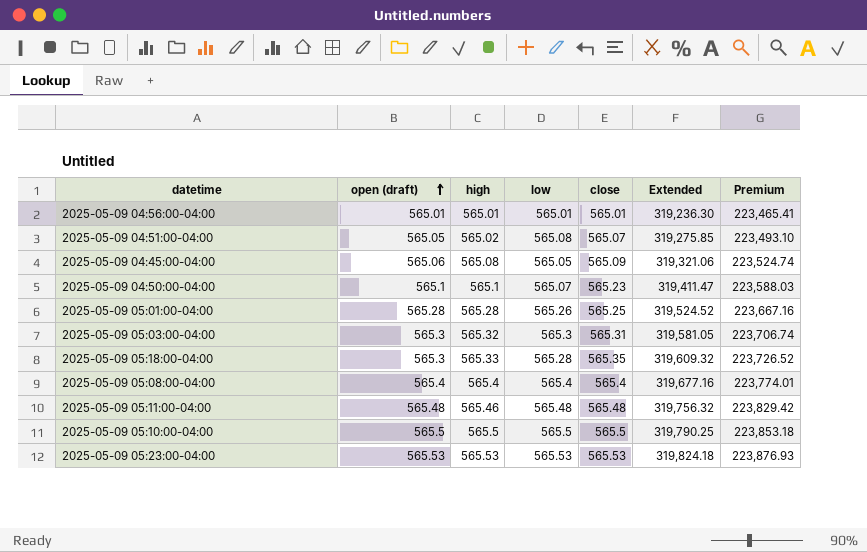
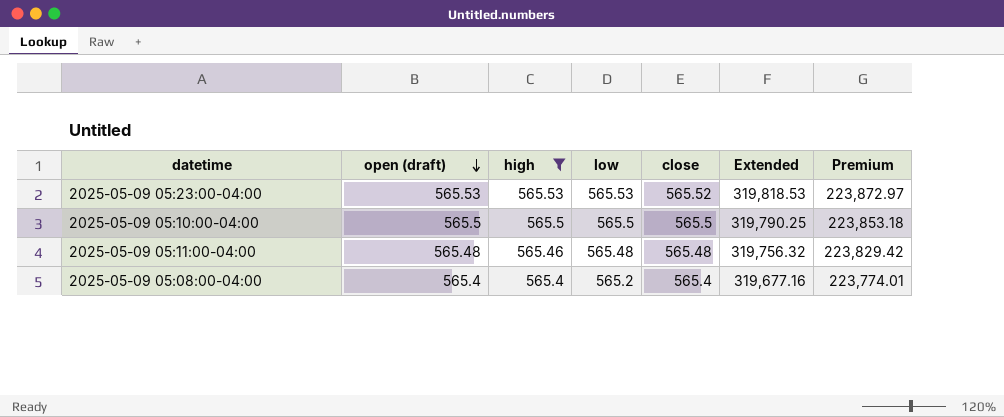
filter: none -> high >= 565.4
row order: open (draft) ascending -> open (draft) descending
2025-05-09 05:23:00-04:00 | close: 565.53 -> 565.52
2025-05-09 05:23:00-04:00 | Extended: 319,824.18 -> 319,818.53
2025-05-09 05:23:00-04:00 | Premium: 223,876.93 -> 223,872.97
2025-05-09 05:08:00-04:00 | low: 565.4 -> 565.2

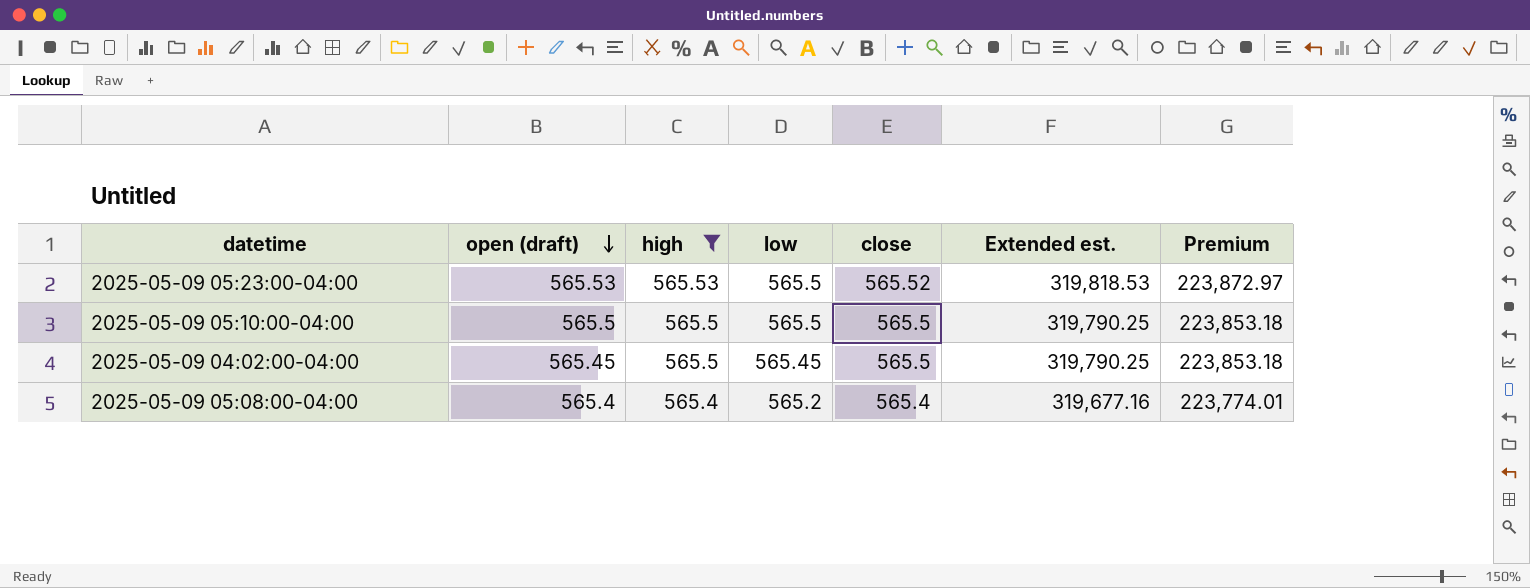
column name: Extended -> Extended est.
row 2025-05-09 05:11:00-04:00: 565.48 | 565.46 | 565.48 | 565.48 | 319,756.32 | 223,829.42 -> none
2025-05-09 05:23:00-04:00 | low: 565.53 -> 565.5
row 2025-05-09 04:02:00-04:00: none -> 565.45 | 565.5 | 565.45 | 565.5 | 319,790.25 | 223,853.18

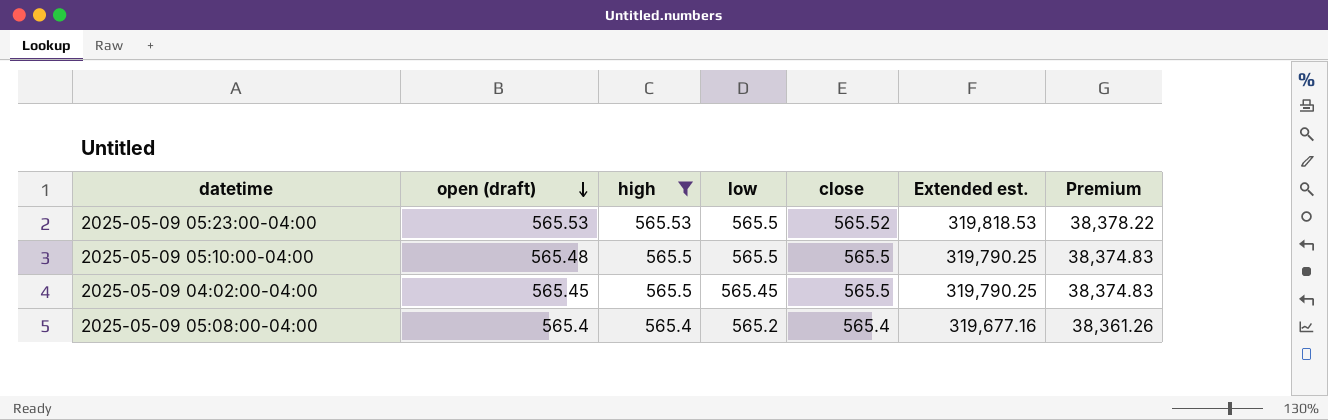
column Premium | formula: [Extended est.] * 0.7 -> [Extended est.] * 0.12
2025-05-09 05:10:00-04:00 | open (draft): 565.5 -> 565.48

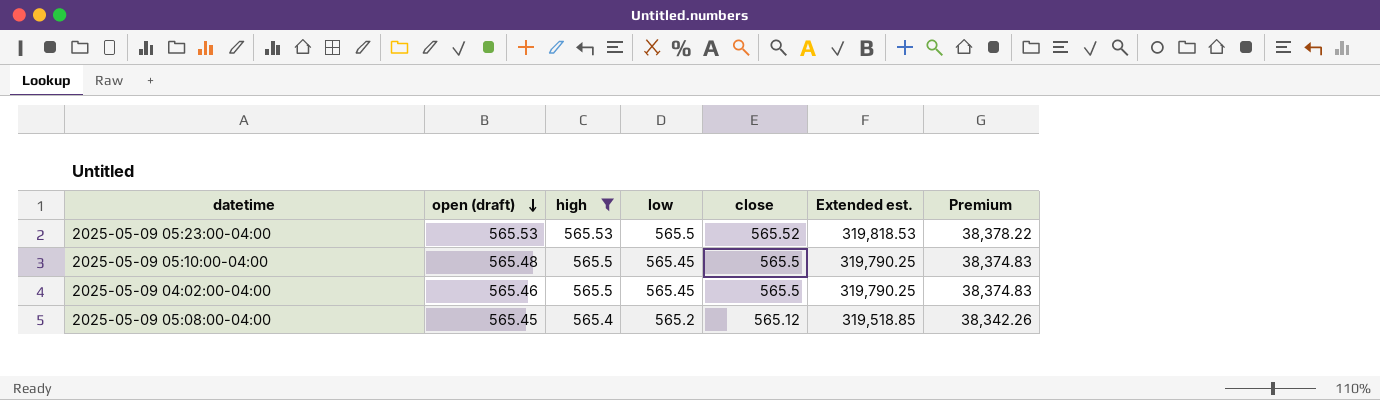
2025-05-09 05:10:00-04:00 | low: 565.5 -> 565.45
2025-05-09 04:02:00-04:00 | open (draft): 565.45 -> 565.46
2025-05-09 05:08:00-04:00 | open (draft): 565.4 -> 565.45
2025-05-09 05:08:00-04:00 | close: 565.4 -> 565.12
2025-05-09 05:08:00-04:00 | Extended est.: 319,677.16 -> 319,518.85
2025-05-09 05:08:00-04:00 | Premium: 38,361.26 -> 38,342.26

